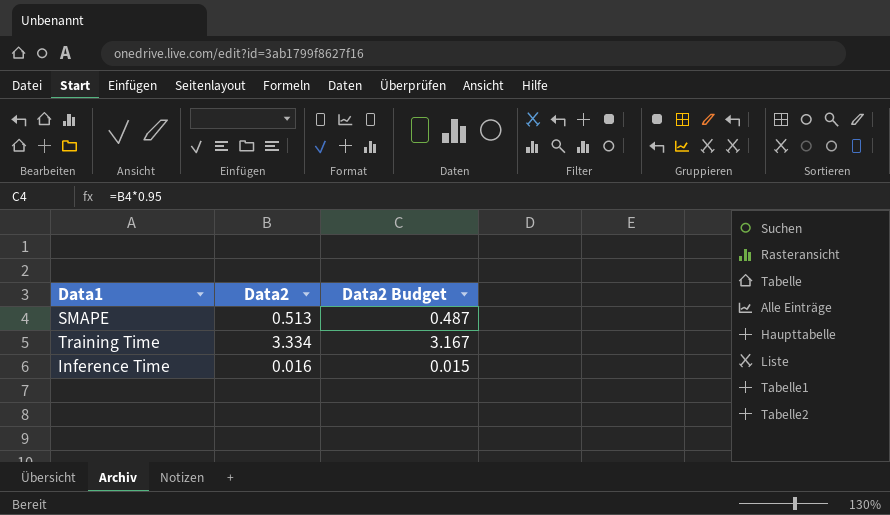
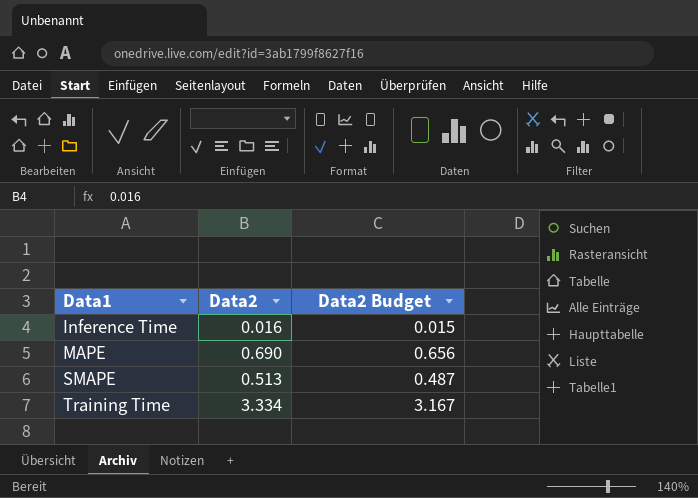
row order: none -> Data1 ascending
row MAPE: none -> 0.690 | 0.656

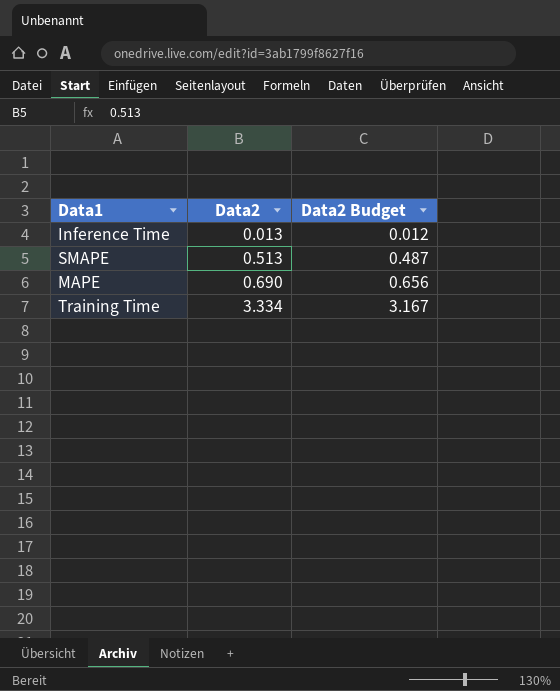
row order: Data1 ascending -> Data2 ascending
Inference Time | Data2: 0.016 -> 0.013
Inference Time | Data2 Budget: 0.015 -> 0.012

